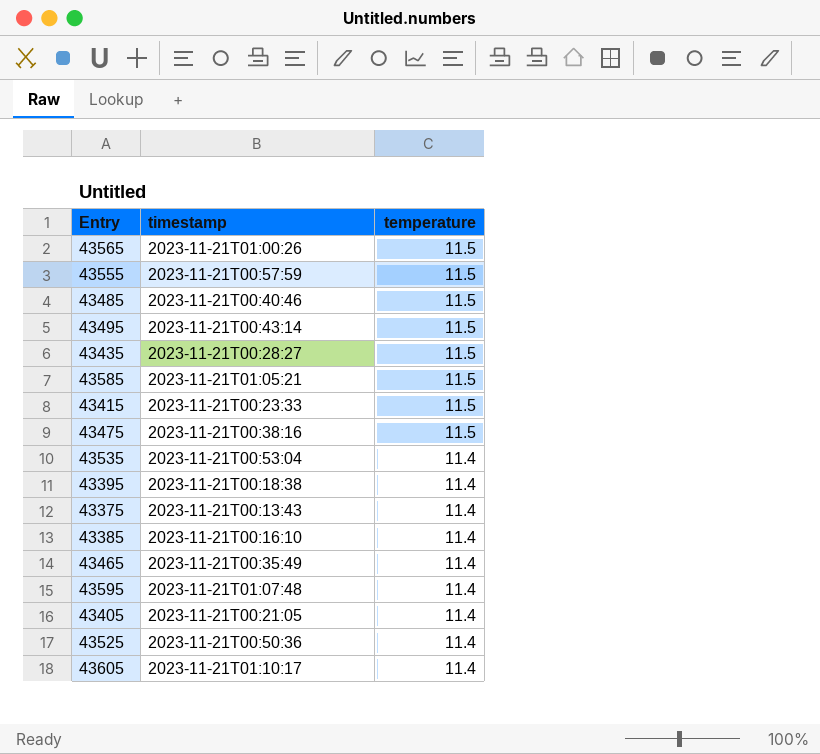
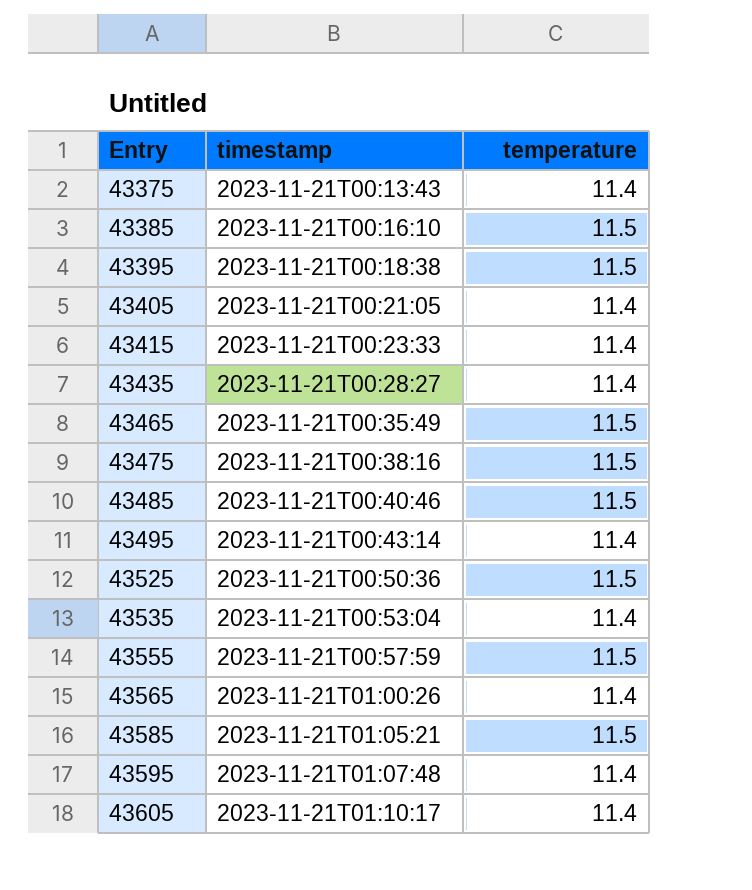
row order: temperature descending -> Entry ascending
43385 | temperature: 11.4 -> 11.5
43395 | temperature: 11.4 -> 11.5
43415 | temperature: 11.5 -> 11.4
43435 | temperature: 11.5 -> 11.4
43465 | temperature: 11.4 -> 11.5
43495 | temperature: 11.5 -> 11.4
43525 | temperature: 11.4 -> 11.5
43565 | temperature: 11.5 -> 11.4

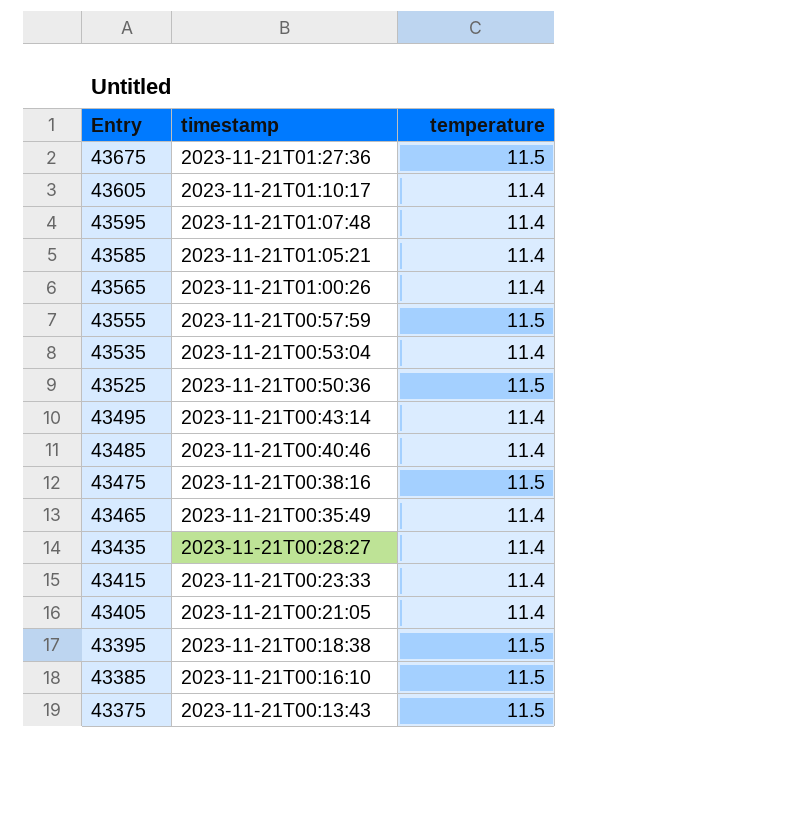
row order: Entry ascending -> Entry descending
row 43675: none -> 2023-11-21T01:27:36 | 11.5
43585 | temperature: 11.5 -> 11.4
43485 | temperature: 11.5 -> 11.4
43465 | temperature: 11.5 -> 11.4
43375 | temperature: 11.4 -> 11.5

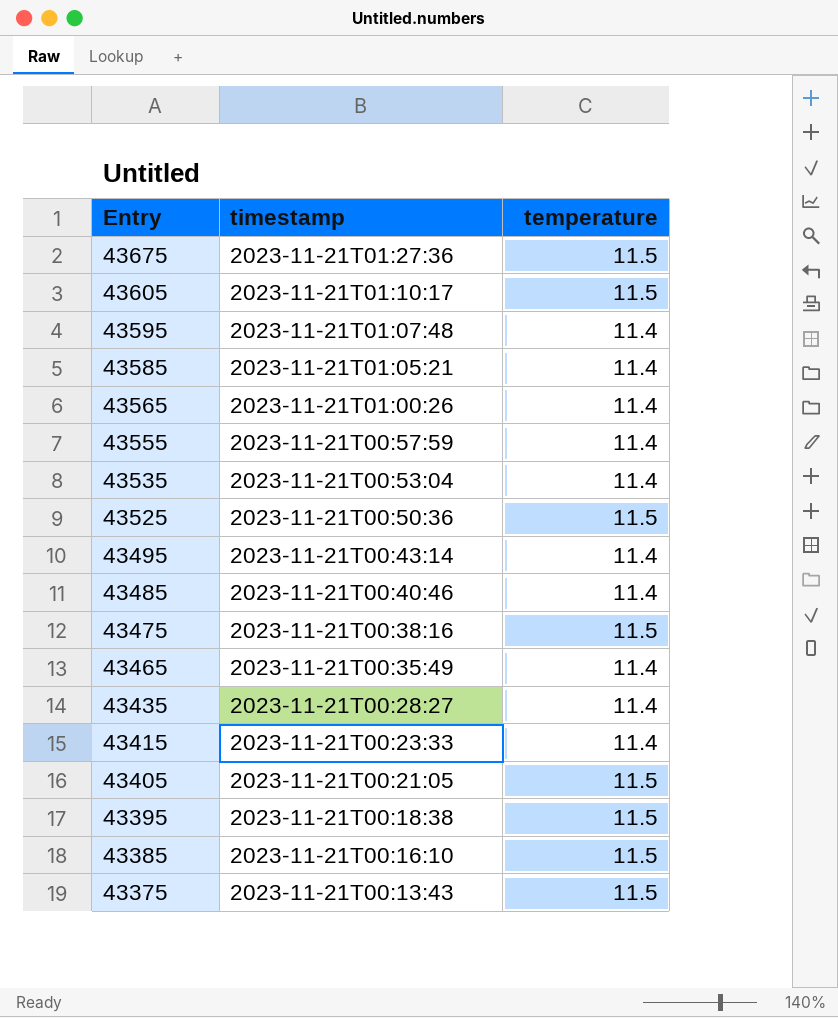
43605 | temperature: 11.4 -> 11.5
43555 | temperature: 11.5 -> 11.4
43405 | temperature: 11.4 -> 11.5

